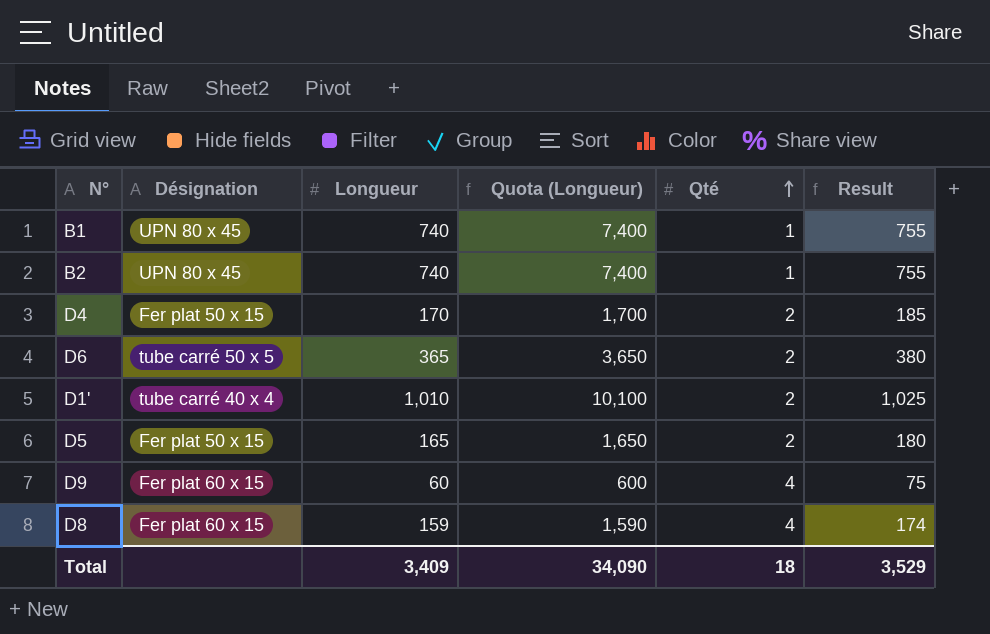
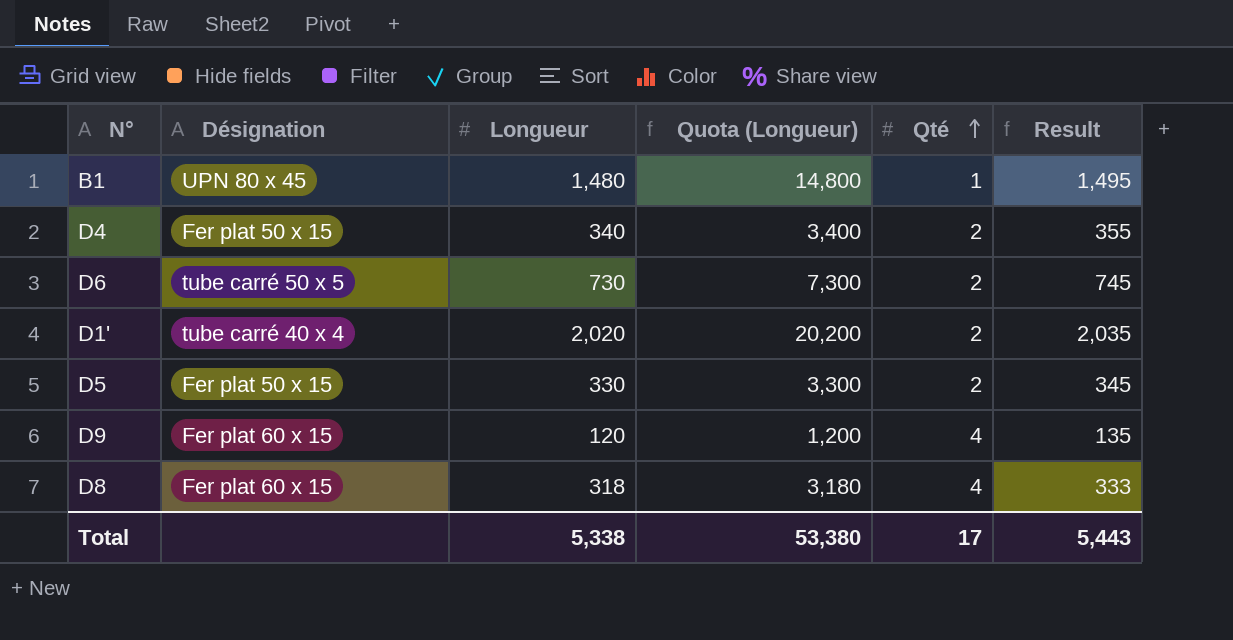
row B2: UPN 80 x 45 | 740 | 7,400 | 1 | 755 -> none
B1 | Longueur: 740 -> 1,480
B1 | Quota (Longueur): 7,400 -> 14,800
B1 | Result: 755 -> 1,495
D4 | Longueur: 170 -> 340
D4 | Quota (Longueur): 1,700 -> 3,400
D4 | Result: 185 -> 355
D6 | Longueur: 365 -> 730
D6 | Quota (Longueur): 3,650 -> 7,300
D6 | Result: 380 -> 745
D1' | Longueur: 1,010 -> 2,020
D1' | Quota (Longueur): 10,100 -> 20,200
D1' | Result: 1,025 -> 2,035
D5 | Longueur: 165 -> 330
D5 | Quota (Longueur): 1,650 -> 3,300
D5 | Result: 180 -> 345
D9 | Longueur: 60 -> 120
D9 | Quota (Longueur): 600 -> 1,200
D9 | Result: 75 -> 135
D8 | Longueur: 159 -> 318
D8 | Quota (Longueur): 1,590 -> 3,180
D8 | Result: 174 -> 333
Total | Longueur: 3,409 -> 5,338
Total | Quota (Longueur): 34,090 -> 53,380
Total | Qté: 18 -> 17
Total | Result: 3,529 -> 5,443

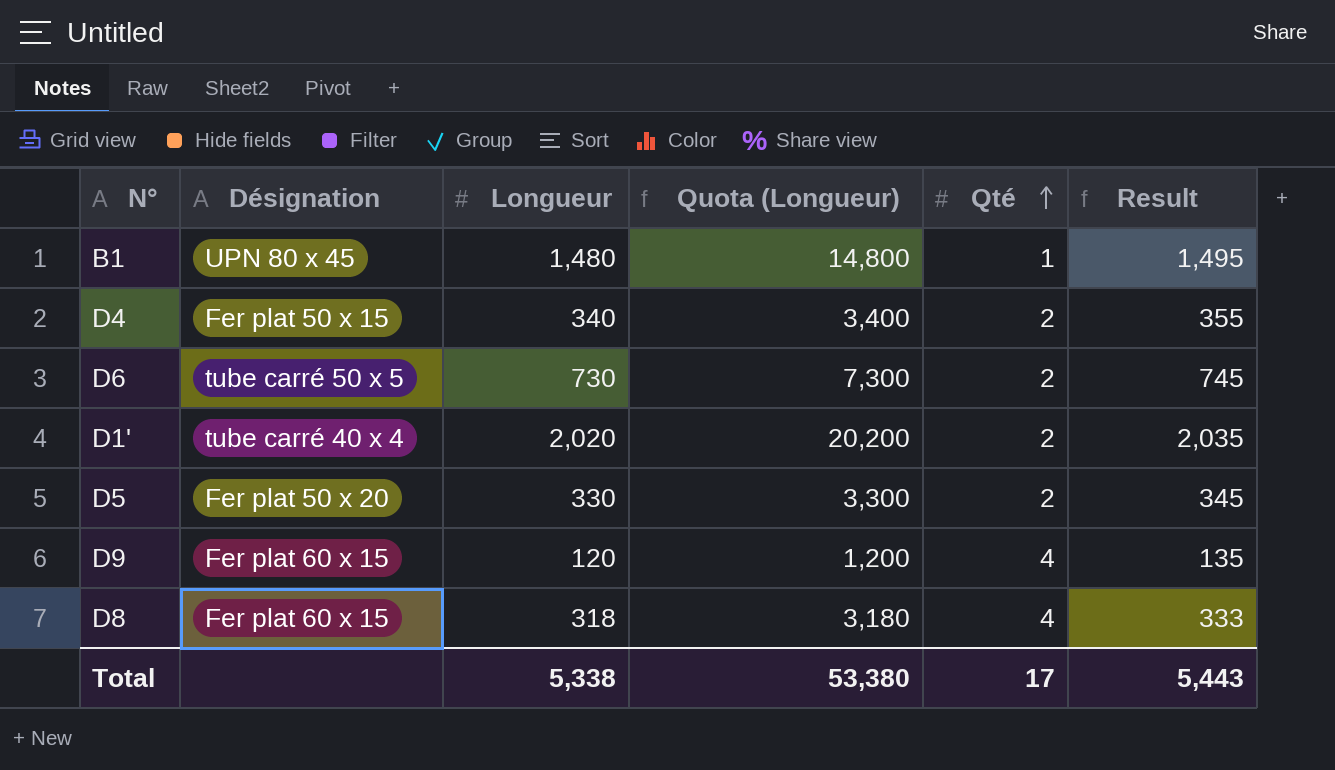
D5 | Désignation: Fer plat 50 x 15 -> Fer plat 50 x 20

